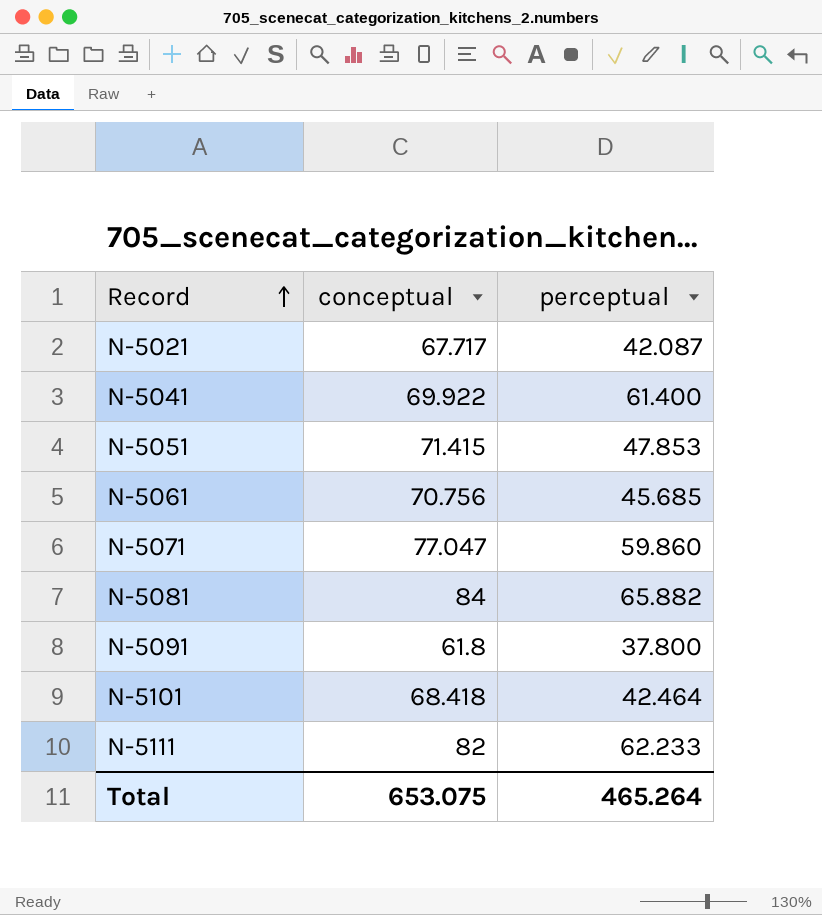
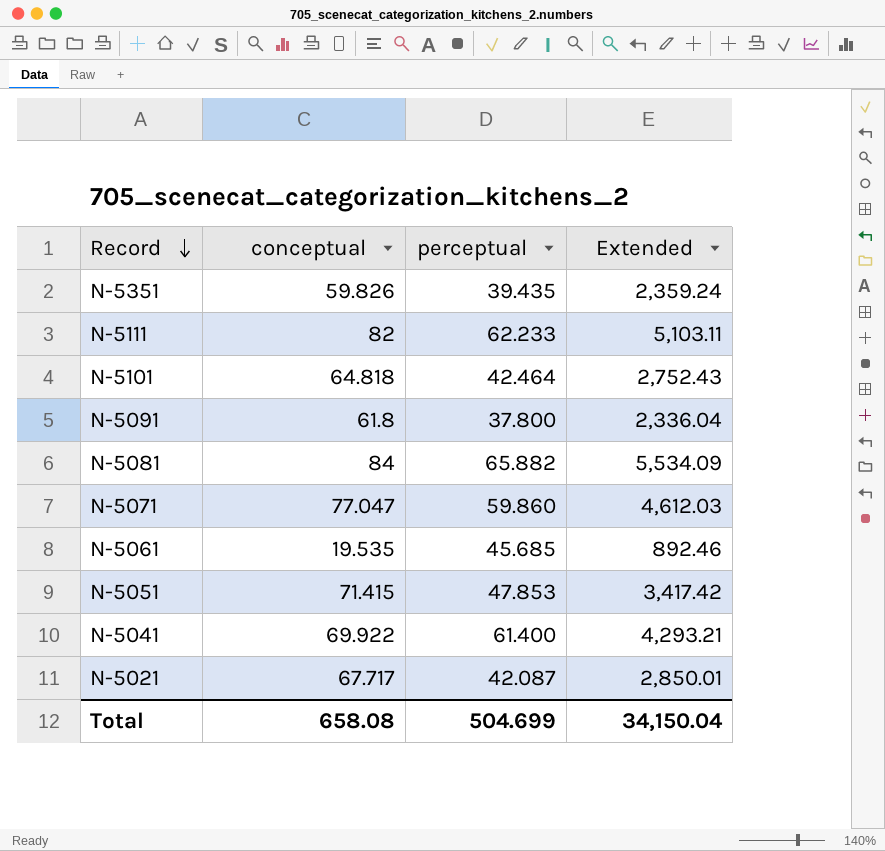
row order: Record ascending -> Record descending
column Extended | formula: none -> [conceptual] * [perceptual]
row N-5351: none -> 59.826 | 39.435 | 2,359.24
N-5101 | conceptual: 68.418 -> 64.818
N-5061 | conceptual: 70.756 -> 19.535
Total | conceptual: 653.075 -> 658.08
Total | perceptual: 465.264 -> 504.699

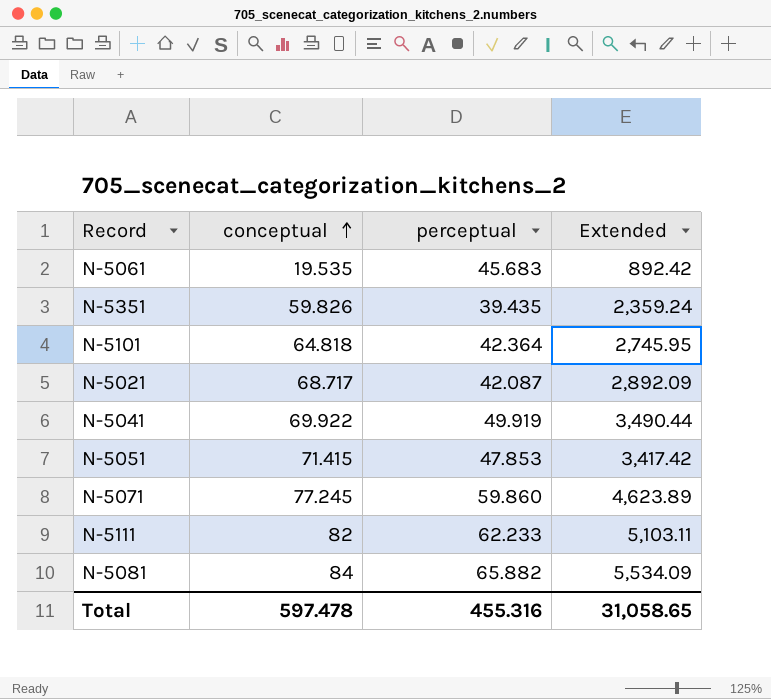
row order: Record descending -> conceptual ascending
row N-5091: 61.8 | 37.800 | 2,336.04 -> none
N-5061 | perceptual: 45.685 -> 45.683
N-5061 | Extended: 892.46 -> 892.42
N-5101 | perceptual: 42.464 -> 42.364
N-5101 | Extended: 2,752.43 -> 2,745.95
N-5021 | conceptual: 67.717 -> 68.717
N-5021 | Extended: 2,850.01 -> 2,892.09
N-5041 | perceptual: 61.400 -> 49.919
N-5041 | Extended: 4,293.21 -> 3,490.44
N-5071 | conceptual: 77.047 -> 77.245
N-5071 | Extended: 4,612.03 -> 4,623.89
Total | conceptual: 658.08 -> 597.478
Total | perceptual: 504.699 -> 455.316
Total | Extended: 34,150.04 -> 31,058.65

